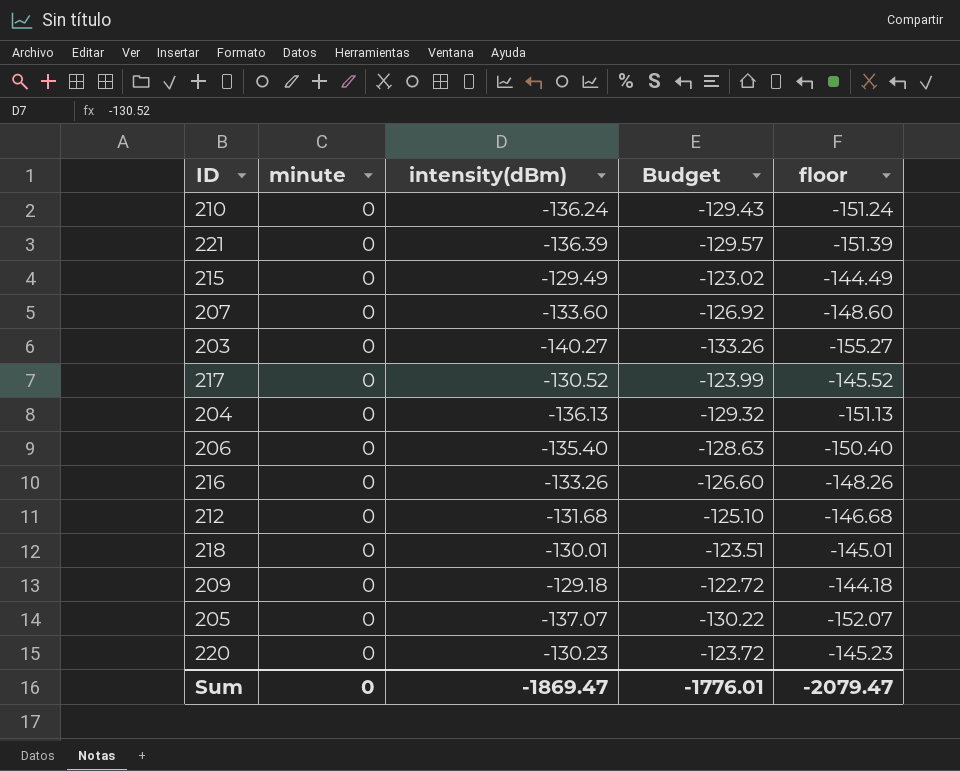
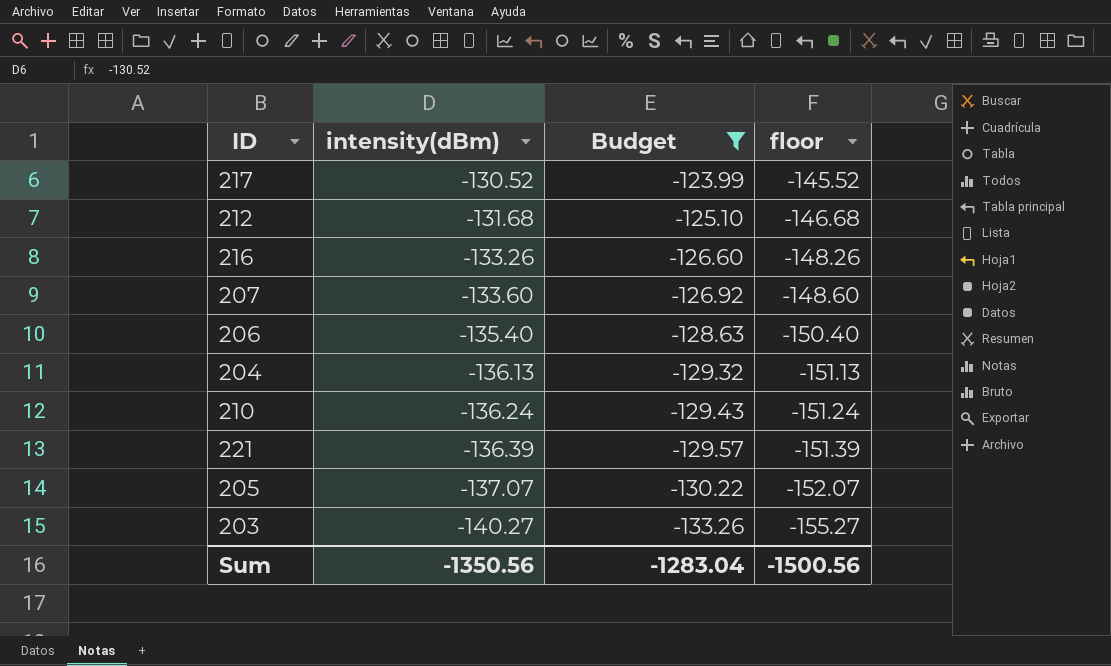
filter: none -> Budget <= -123.99
row order: none -> intensity(dBm) descending
column minute | position: 2 -> none
Sum | intensity(dBm): -1869.47 -> -1350.56
Sum | Budget: -1776.01 -> -1283.04
Sum | floor: -2079.47 -> -1500.56

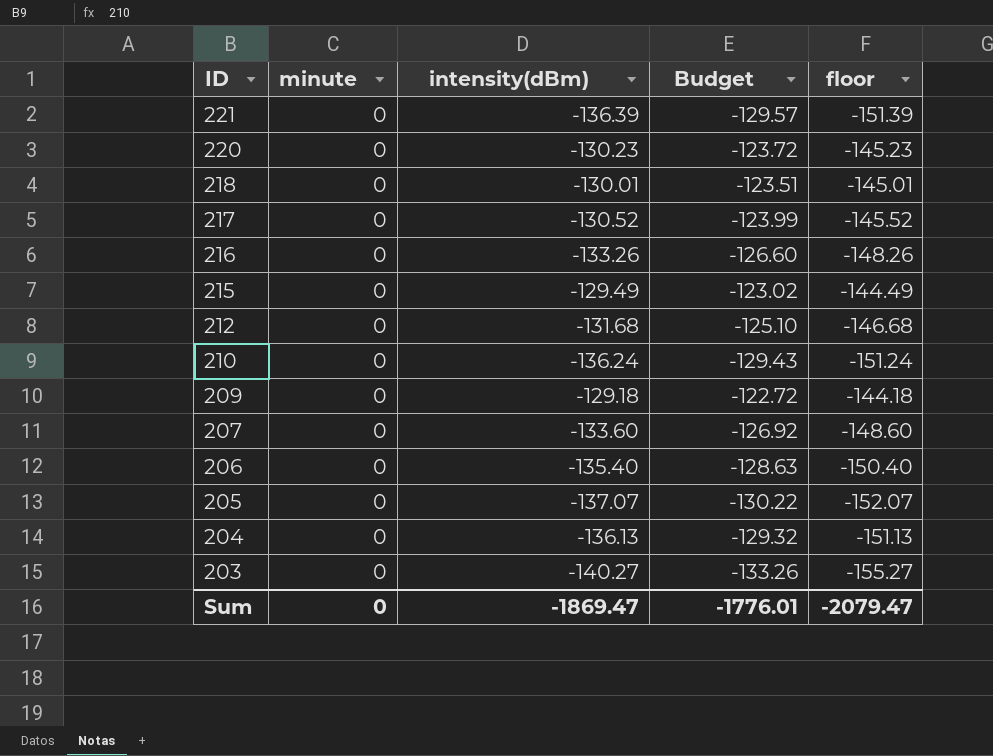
filter: Budget <= -123.99 -> none
row order: intensity(dBm) descending -> ID descending
column minute | position: none -> 2
Sum | intensity(dBm): -1350.56 -> -1869.47
Sum | Budget: -1283.04 -> -1776.01
Sum | floor: -1500.56 -> -2079.47

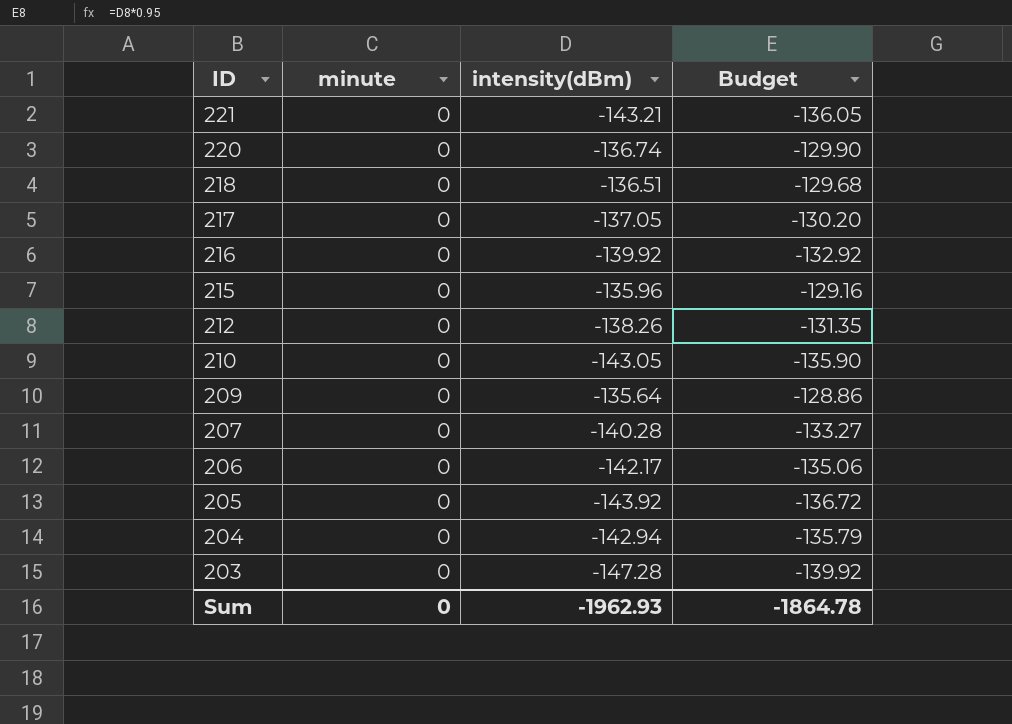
column floor | formula: [intensity(dBm)] - 15 -> none
221 | intensity(dBm): -136.39 -> -143.21
221 | Budget: -129.57 -> -136.05
220 | intensity(dBm): -130.23 -> -136.74
220 | Budget: -123.72 -> -129.90
218 | intensity(dBm): -130.01 -> -136.51
218 | Budget: -123.51 -> -129.68
217 | intensity(dBm): -130.52 -> -137.05
217 | Budget: -123.99 -> -130.20
216 | intensity(dBm): -133.26 -> -139.92
216 | Budget: -126.60 -> -132.92
215 | intensity(dBm): -129.49 -> -135.96
215 | Budget: -123.02 -> -129.16
212 | intensity(dBm): -131.68 -> -138.26
212 | Budget: -125.10 -> -131.35
210 | intensity(dBm): -136.24 -> -143.05
210 | Budget: -129.43 -> -135.90
209 | intensity(dBm): -129.18 -> -135.64
209 | Budget: -122.72 -> -128.86
207 | intensity(dBm): -133.60 -> -140.28
207 | Budget: -126.92 -> -133.27
206 | intensity(dBm): -135.40 -> -142.17
206 | Budget: -128.63 -> -135.06
205 | intensity(dBm): -137.07 -> -143.92
205 | Budget: -130.22 -> -136.72
204 | intensity(dBm): -136.13 -> -142.94
204 | Budget: -129.32 -> -135.79
203 | intensity(dBm): -140.27 -> -147.28
203 | Budget: -133.26 -> -139.92
Sum | intensity(dBm): -1869.47 -> -1962.93
Sum | Budget: -1776.01 -> -1864.78

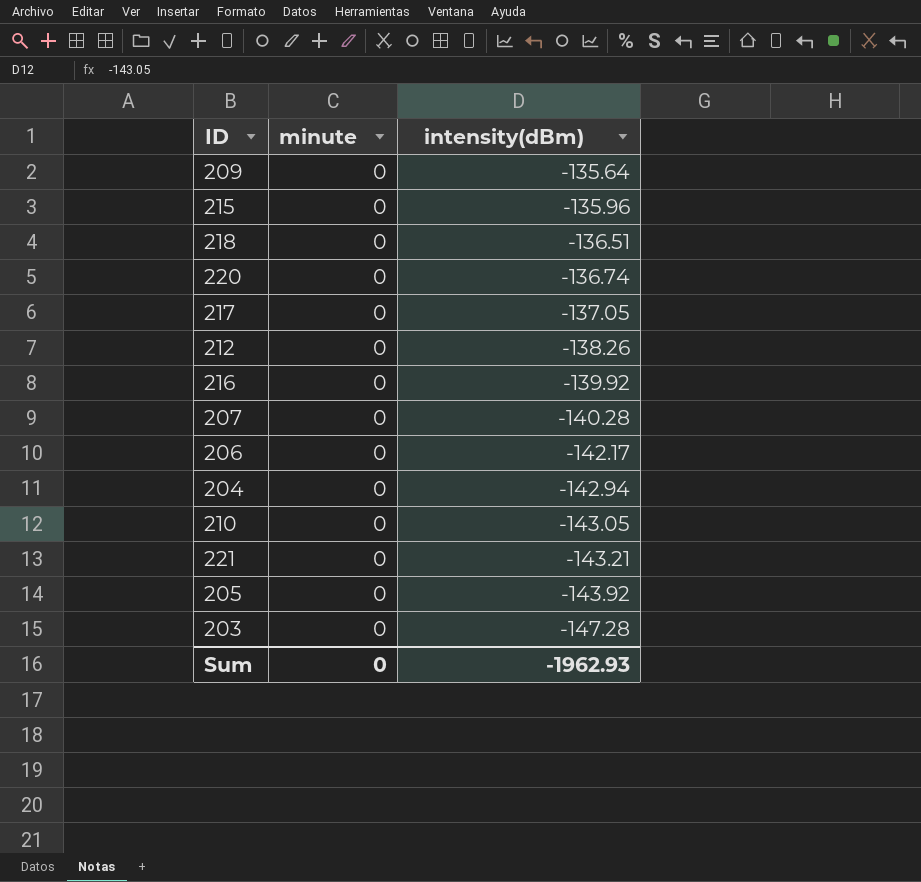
row order: ID descending -> intensity(dBm) descending
column Budget | formula: [intensity(dBm)] * 0.95 -> none

